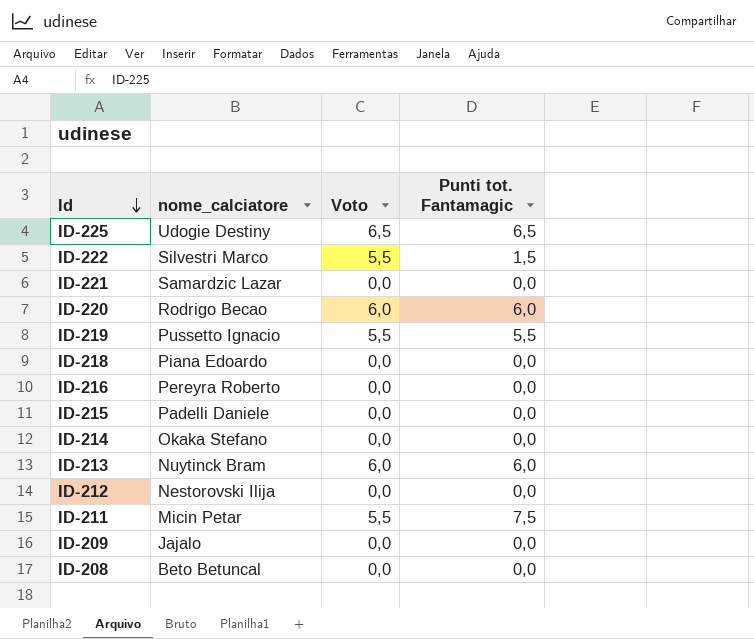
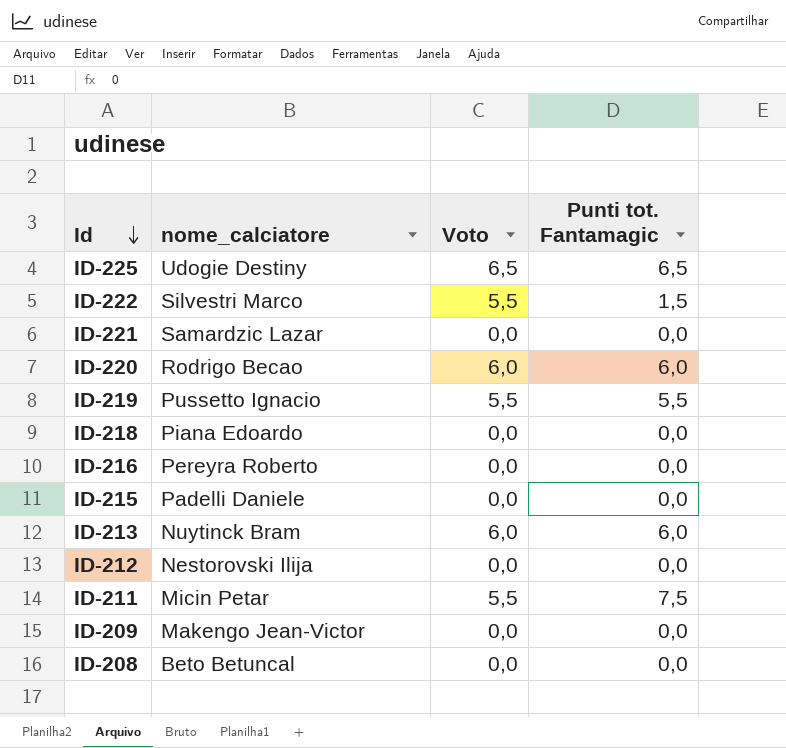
row ID-214: Okaka Stefano | 0,0 | 0,0 -> none
ID-209 | nome_calciatore: Jajalo -> Makengo Jean-Victor

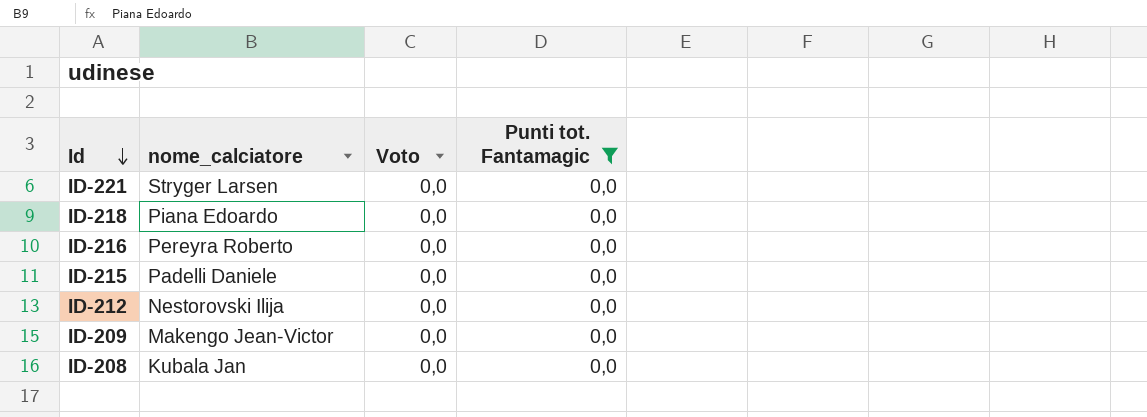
filter: none -> Punti tot. Fantamagic = 0,0
ID-221 | nome_calciatore: Samardzic Lazar -> Stryger Larsen
ID-208 | nome_calciatore: Beto Betuncal -> Kubala Jan

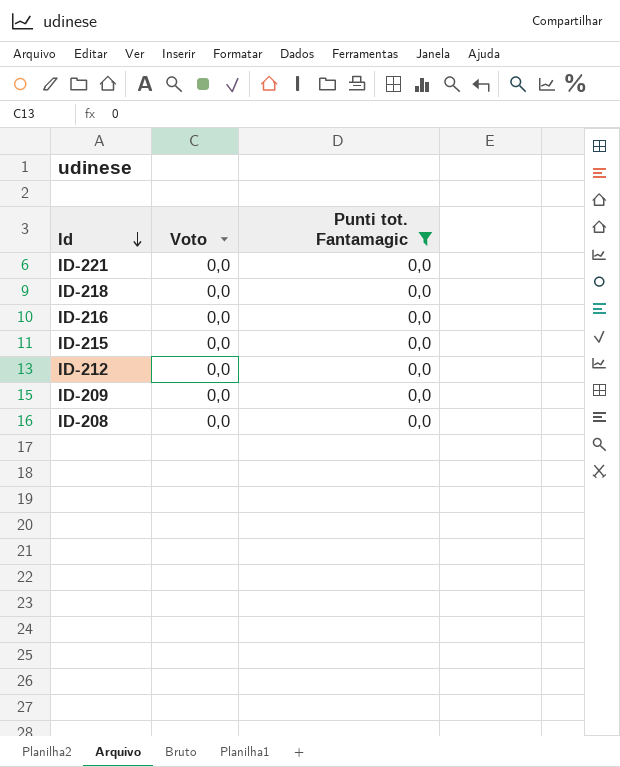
column nome_calciatore | position: 2 -> none

